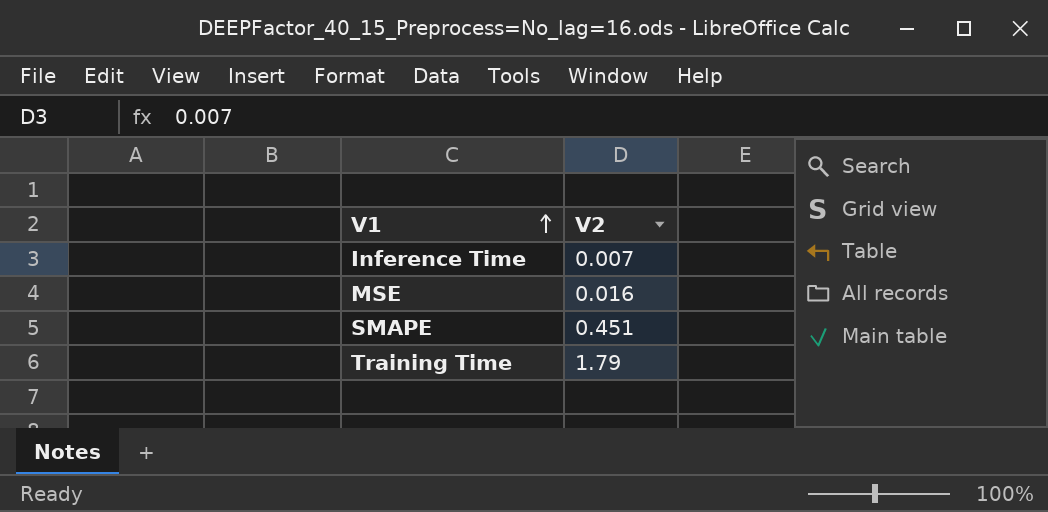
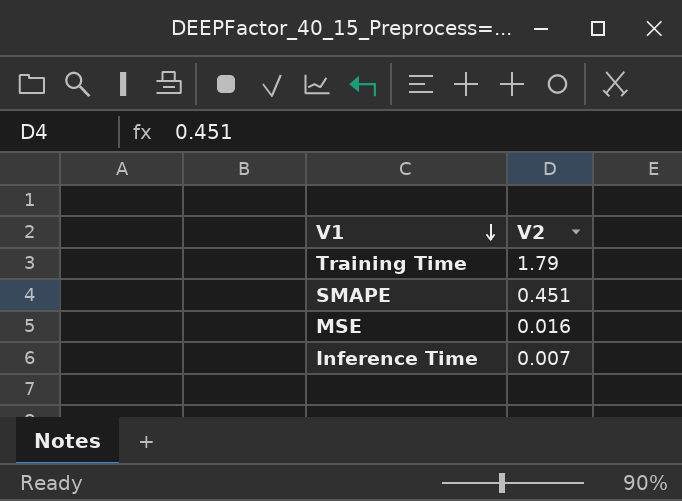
row order: V1 ascending -> V1 descending

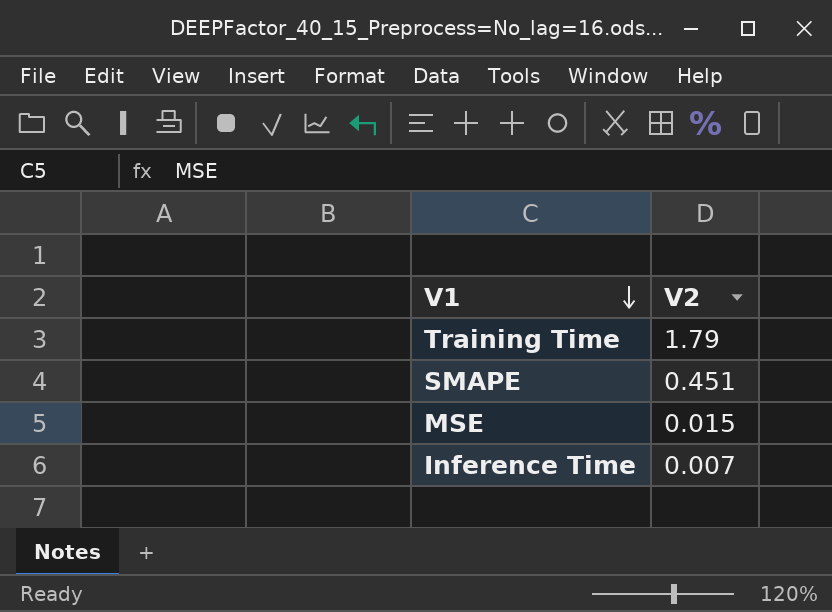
MSE | V2: 0.016 -> 0.015

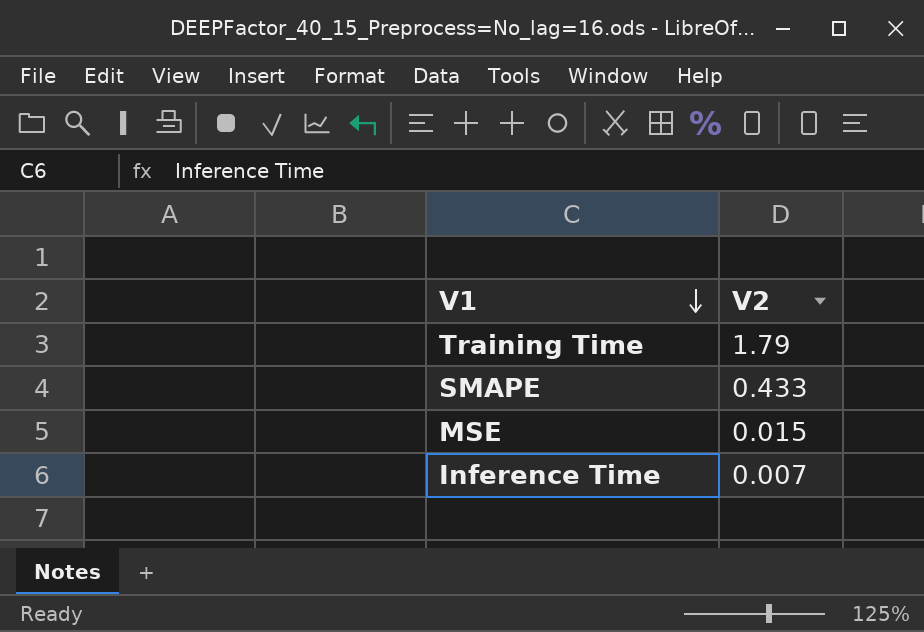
SMAPE | V2: 0.451 -> 0.433

